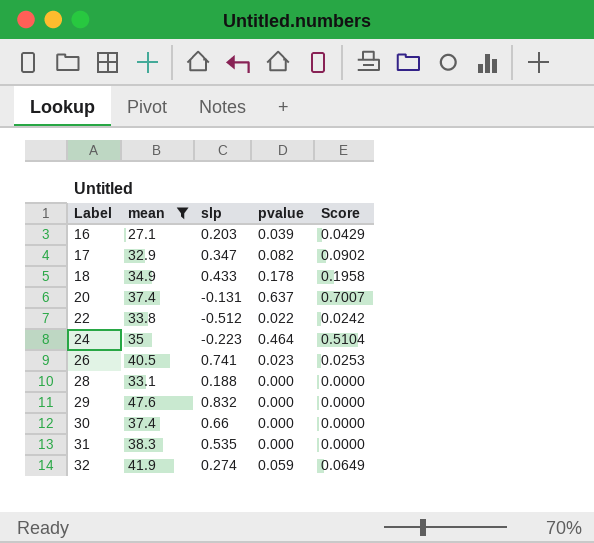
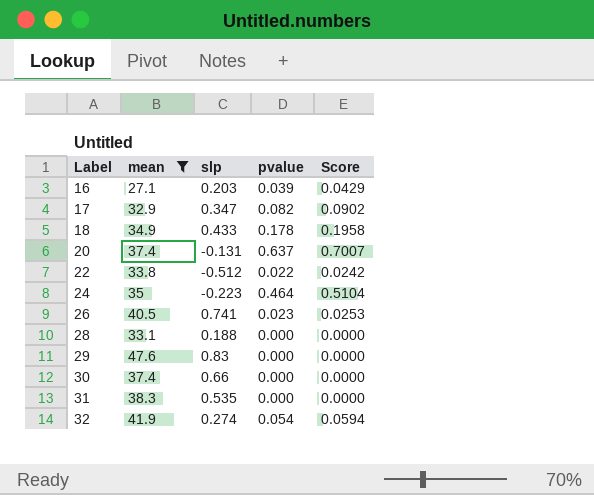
29 | slp: 0.832 -> 0.83
32 | pvalue: 0.059 -> 0.054
32 | Score: 0.0649 -> 0.0594

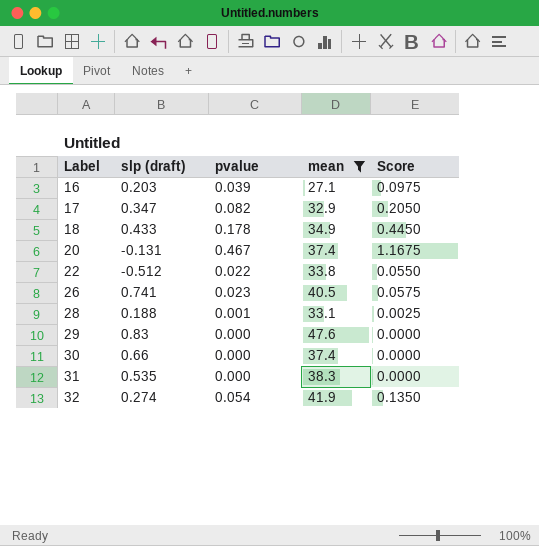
column name: slp -> slp (draft)
column mean | position: 2 -> 4
column Score | formula: [pvalue] * 1.1 -> [pvalue] * 2.5
row 24: 35 | -0.223 | 0.464 | 0.5104 -> none
20 | pvalue: 0.637 -> 0.467
28 | pvalue: 0.000 -> 0.001

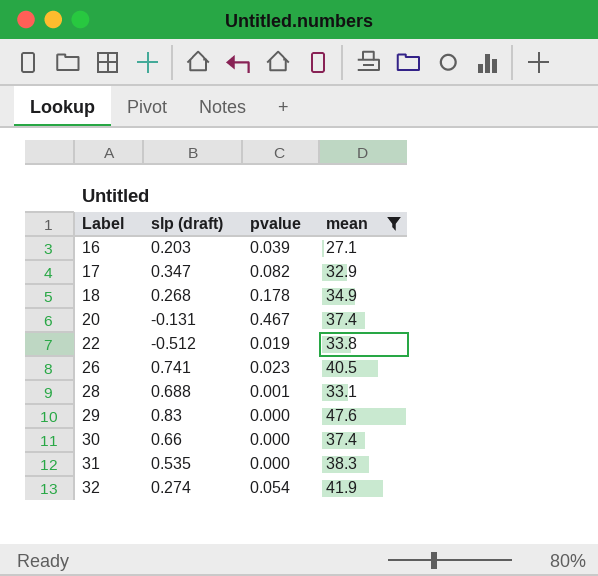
column Score | formula: [pvalue] * 2.5 -> none
18 | slp (draft): 0.433 -> 0.268
22 | pvalue: 0.022 -> 0.019
28 | slp (draft): 0.188 -> 0.688

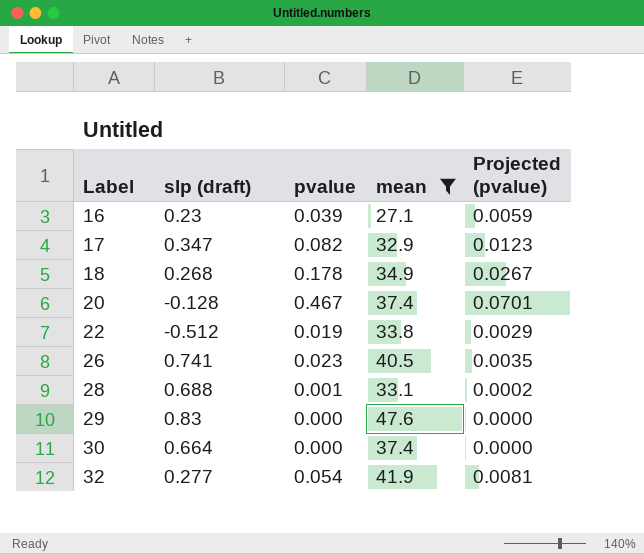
column Projected (pvalue) | formula: none -> [pvalue] * 0.15
row 31: 0.535 | 0.000 | 38.3 -> none
16 | slp (draft): 0.203 -> 0.23
20 | slp (draft): -0.131 -> -0.128
30 | slp (draft): 0.66 -> 0.664
32 | slp (draft): 0.274 -> 0.277

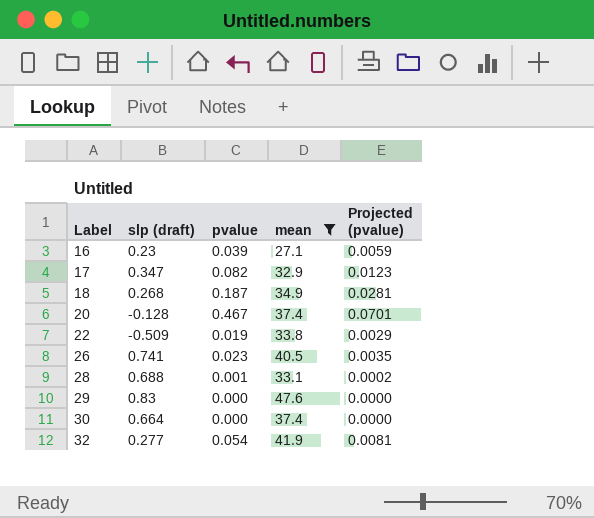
18 | pvalue: 0.178 -> 0.187
18 | Projected (pvalue): 0.0267 -> 0.0281
22 | slp (draft): -0.512 -> -0.509

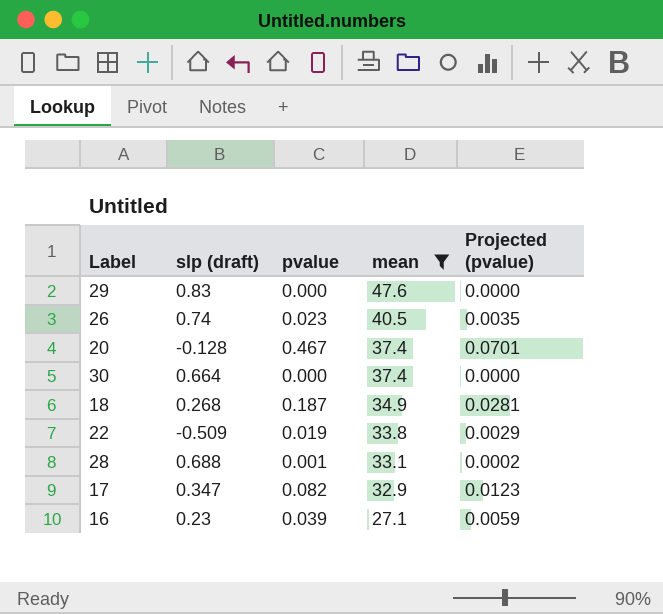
row order: Label ascending -> mean descending
row 32: 0.277 | 0.054 | 41.9 | 0.0081 -> none
26 | slp (draft): 0.741 -> 0.74

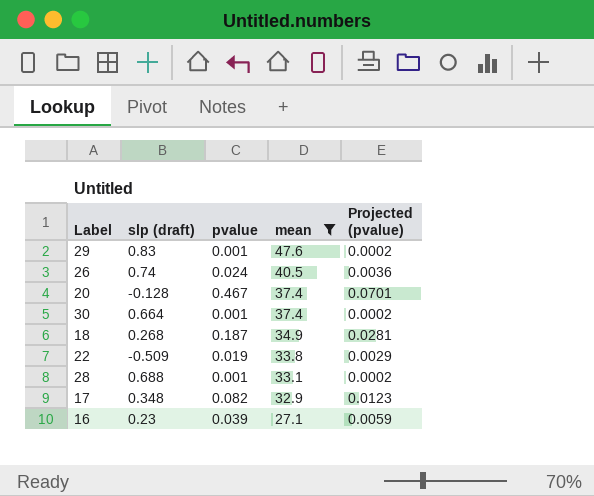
29 | pvalue: 0.000 -> 0.001
29 | Projected (pvalue): 0.0000 -> 0.0002
26 | pvalue: 0.023 -> 0.024
26 | Projected (pvalue): 0.0035 -> 0.0036
30 | pvalue: 0.000 -> 0.001
30 | Projected (pvalue): 0.0000 -> 0.0002
17 | slp (draft): 0.347 -> 0.348

